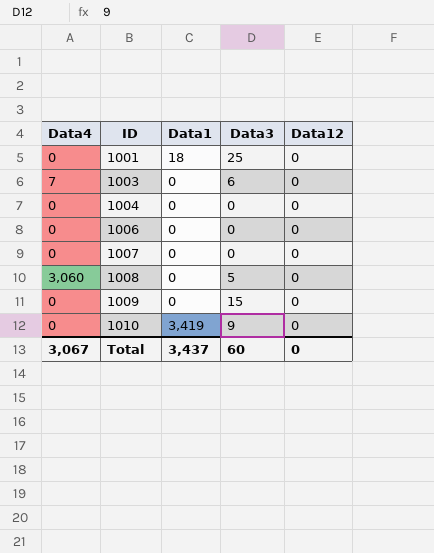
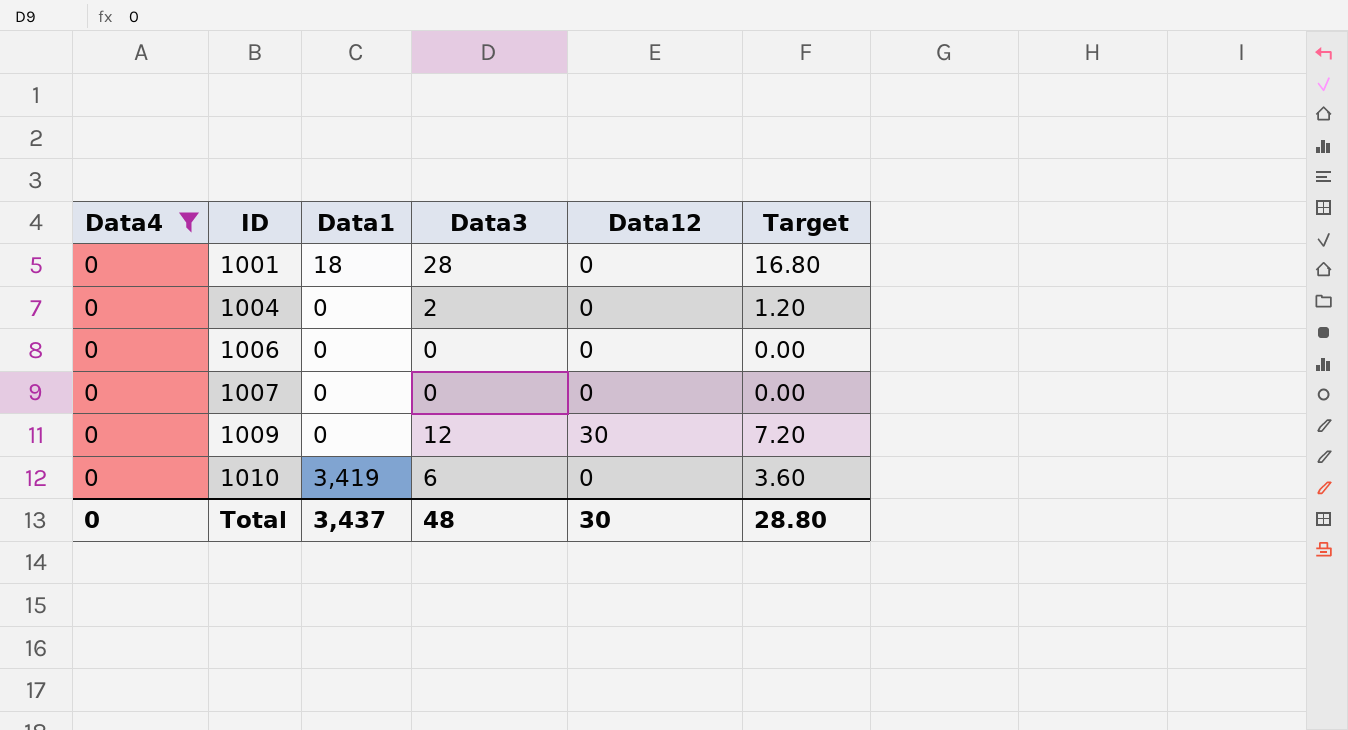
filter: none -> Data4 = 0
column Target | formula: none -> [Data3] * 0.6
1001 | Data3: 25 -> 28
1004 | Data3: 0 -> 2
1009 | Data3: 15 -> 12
1009 | Data12: 0 -> 30
1010 | Data3: 9 -> 6
Total | Data4: 3,067 -> 0
Total | Data3: 60 -> 48
Total | Data12: 0 -> 30

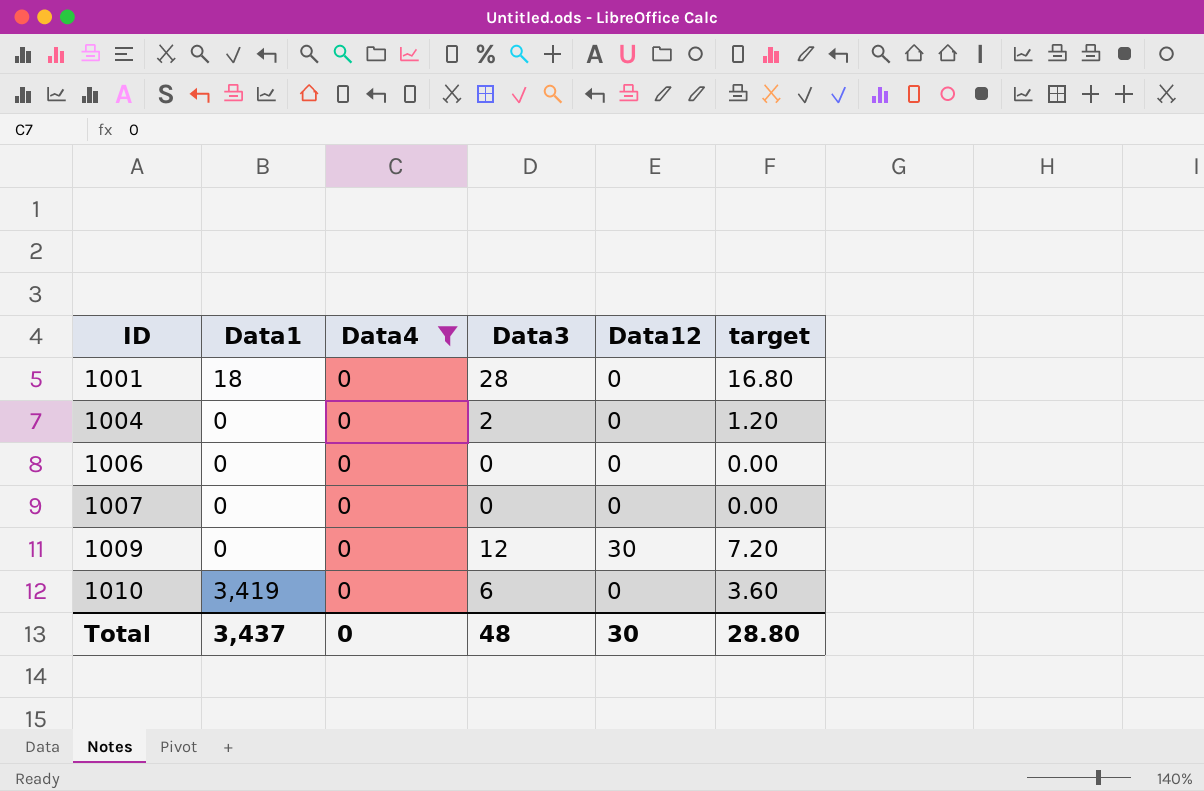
column Data4 | position: 1 -> 3
column name: Target -> target

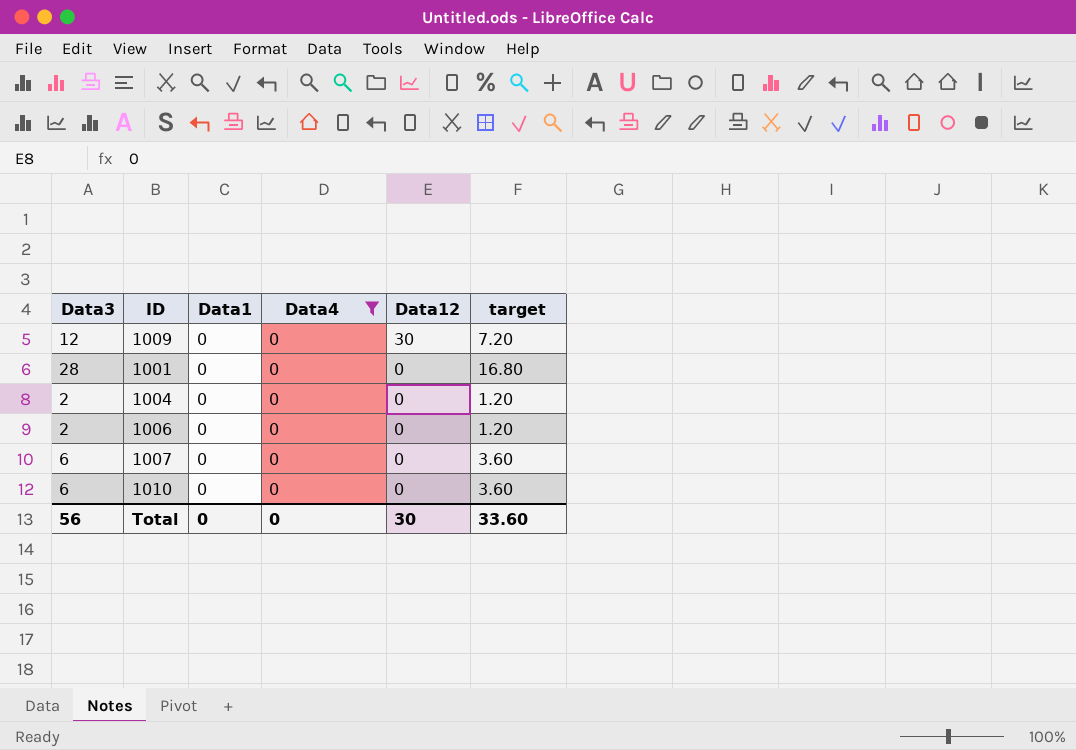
row order: ID ascending -> Data12 descending
column Data3 | position: 4 -> 1
1001 | Data1: 18 -> 0
1006 | Data3: 0 -> 2
1006 | target: 0.00 -> 1.20
1007 | Data3: 0 -> 6
1007 | target: 0.00 -> 3.60
1010 | Data1: 3,419 -> 0
Total | Data3: 48 -> 56
Total | Data1: 3,437 -> 0
Total | target: 28.80 -> 33.60

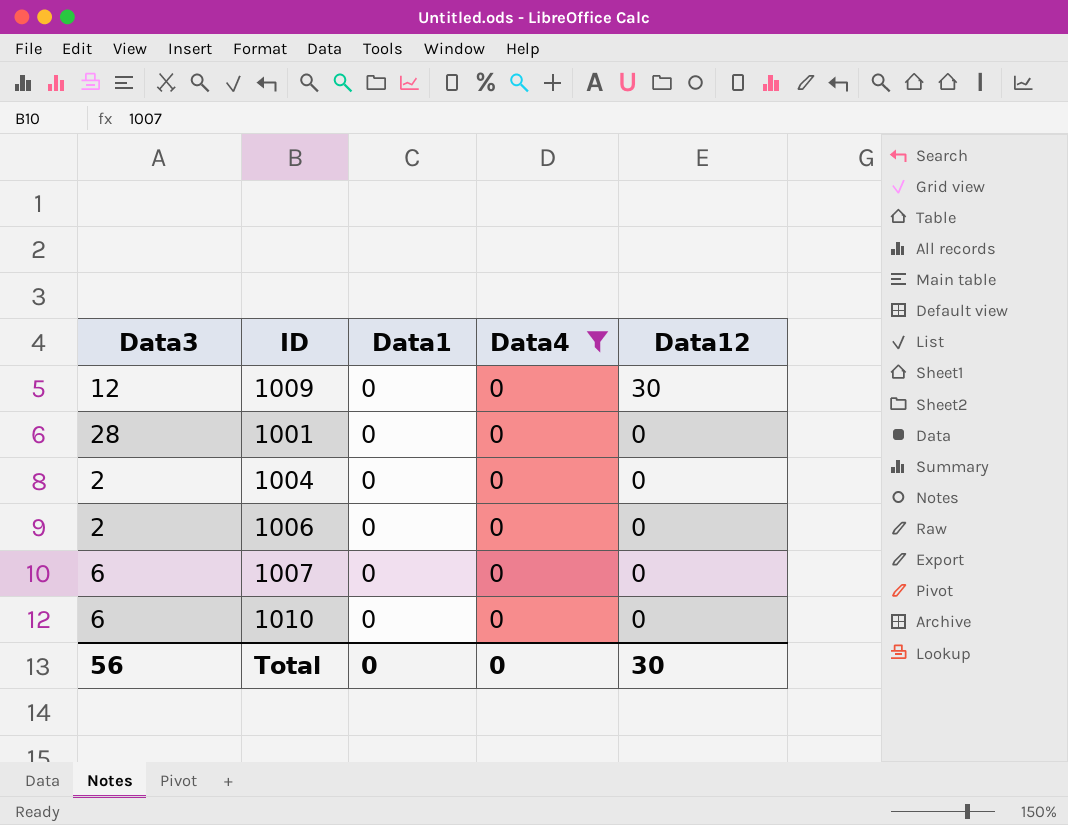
column target | formula: [Data3] * 0.6 -> none

